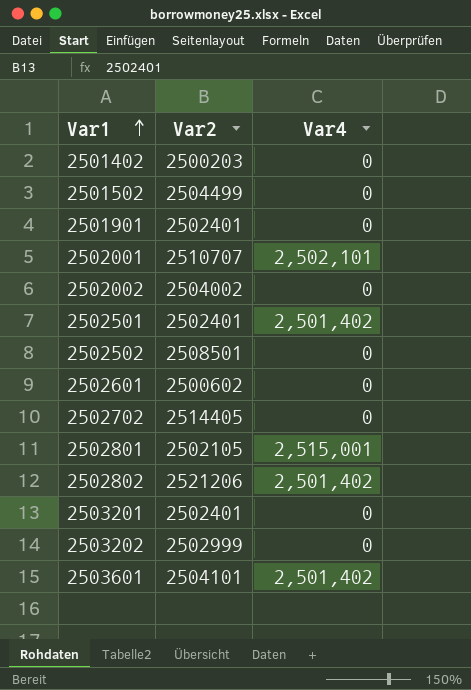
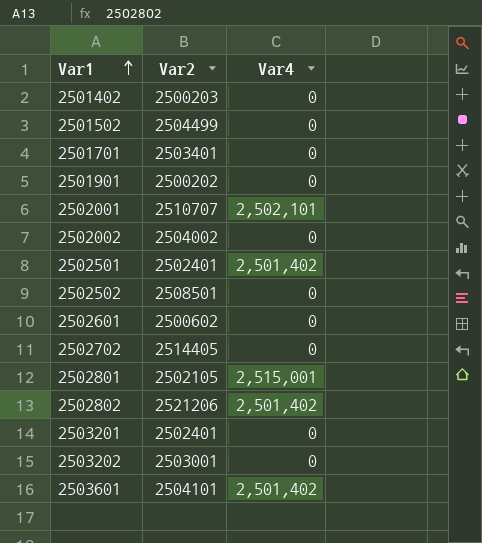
row 2501701: none -> 2503401 | 0
2501901 | Var2: 2502401 -> 2500202
2503202 | Var2: 2502999 -> 2503001

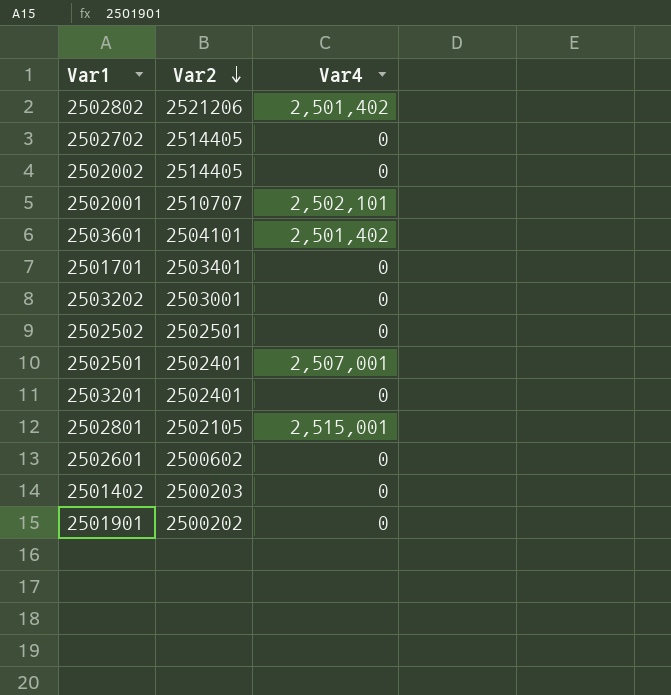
row order: Var1 ascending -> Var2 descending
row 2501502: 2504499 | 0 -> none
2502002 | Var2: 2504002 -> 2514405
2502502 | Var2: 2508501 -> 2502501
2502501 | Var4: 2,501,402 -> 2,507,001

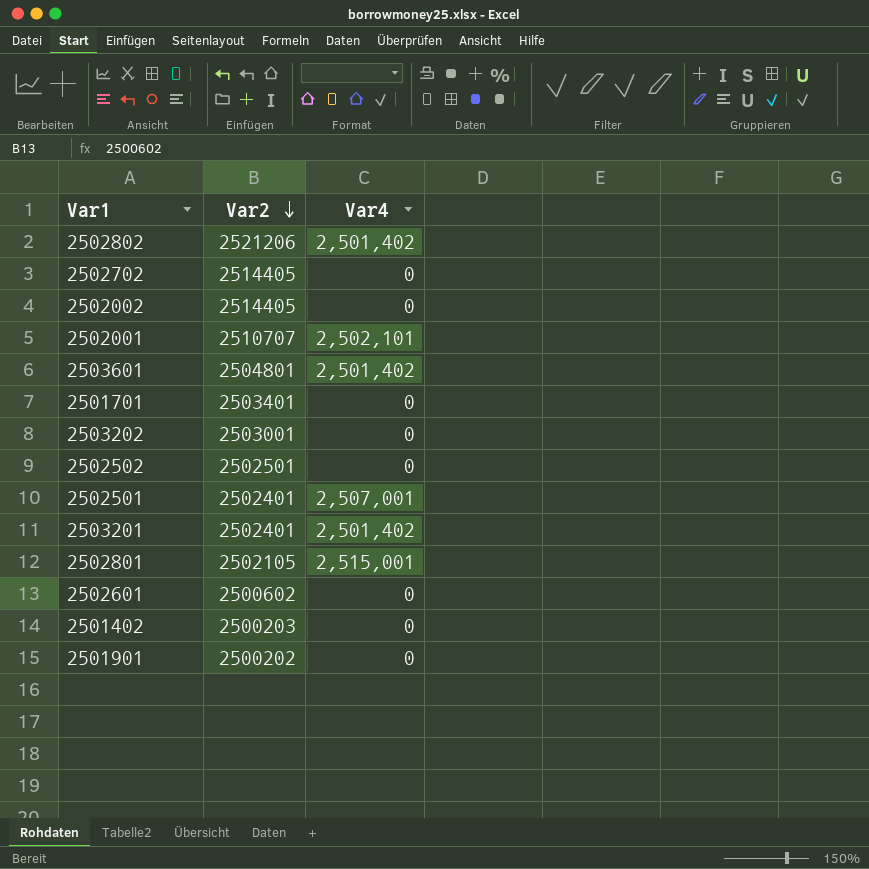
2503601 | Var2: 2504101 -> 2504801
2503201 | Var4: 0 -> 2,501,402

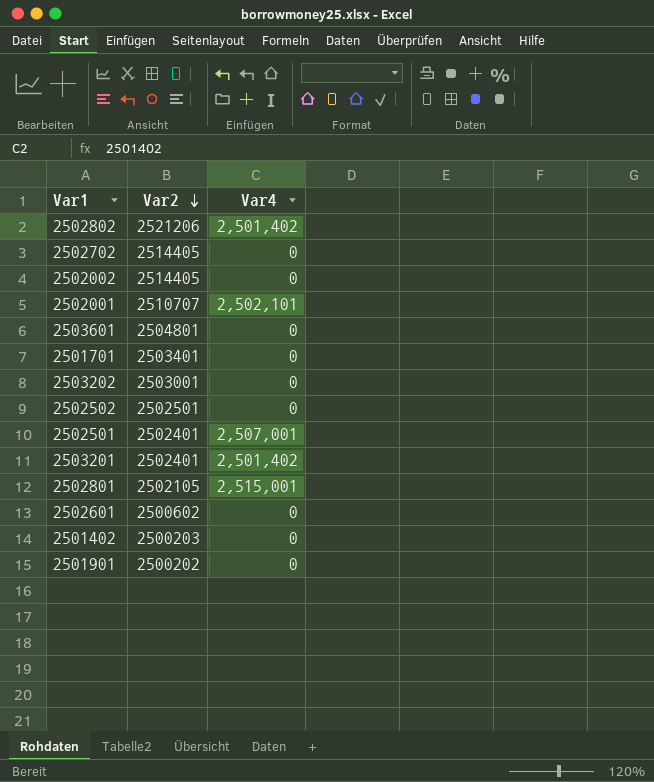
2503601 | Var4: 2,501,402 -> 0

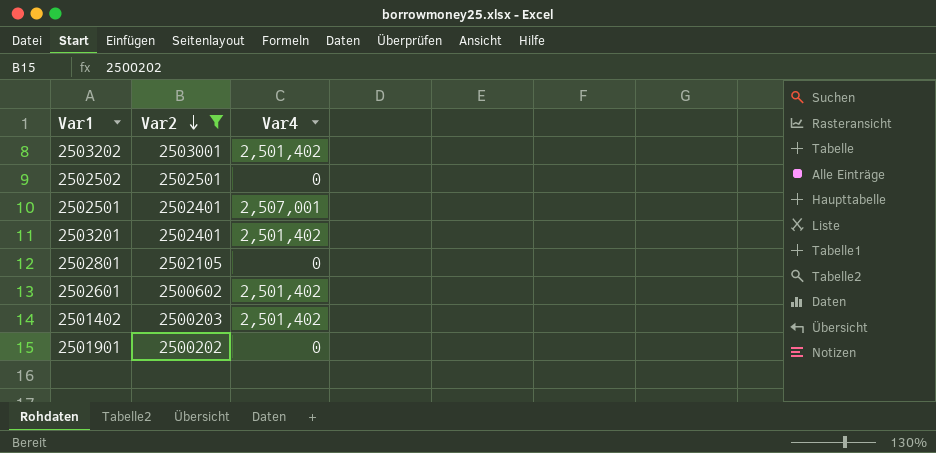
filter: none -> Var2 <= 2503001
2503202 | Var4: 0 -> 2,501,402
2502801 | Var4: 2,515,001 -> 0
2502601 | Var4: 0 -> 2,501,402
2501402 | Var4: 0 -> 2,501,402

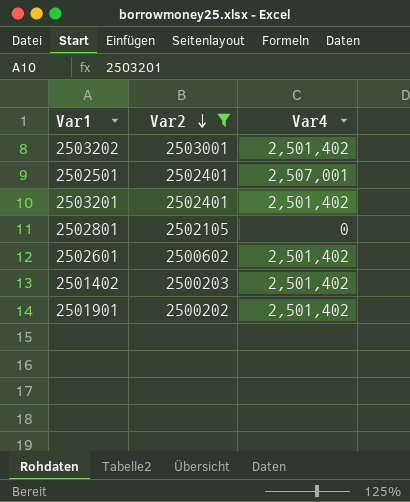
row 2502502: 2502501 | 0 -> none
2501901 | Var4: 0 -> 2,501,402

